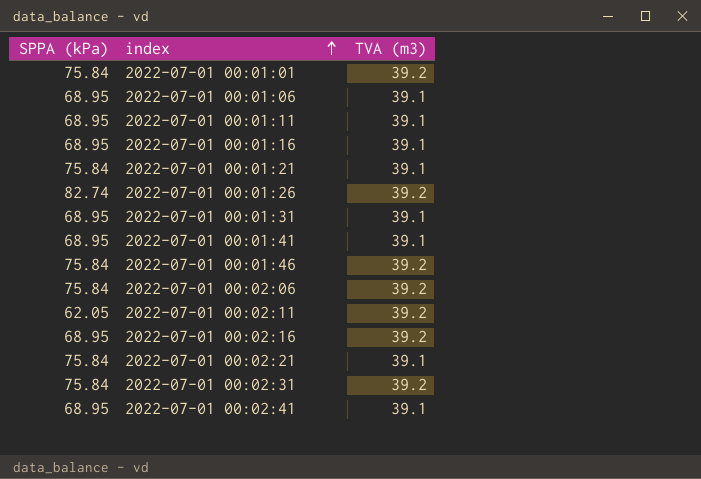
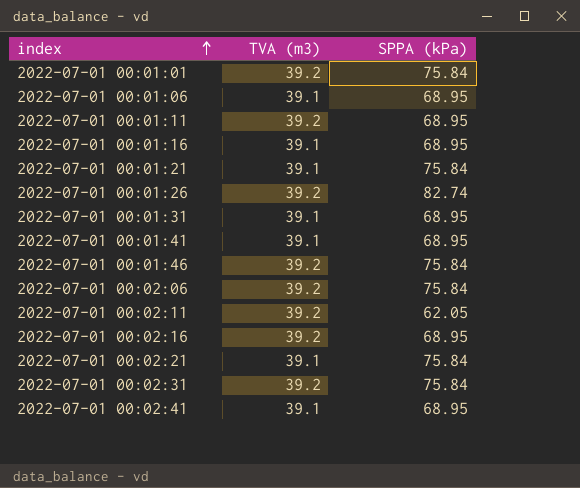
column SPPA (kPa) | position: 1 -> 3
2022-07-01 00:01:11 | TVA (m3): 39.1 -> 39.2

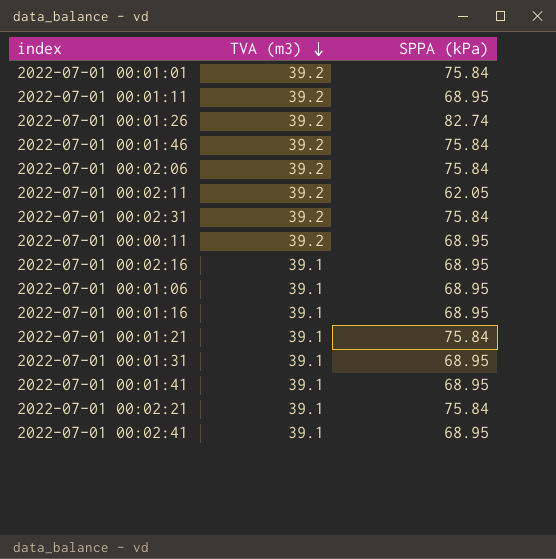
row order: index ascending -> TVA (m3) descending
row 2022-07-01 00:00:11: none -> 39.2 | 68.95
2022-07-01 00:02:16 | TVA (m3): 39.2 -> 39.1

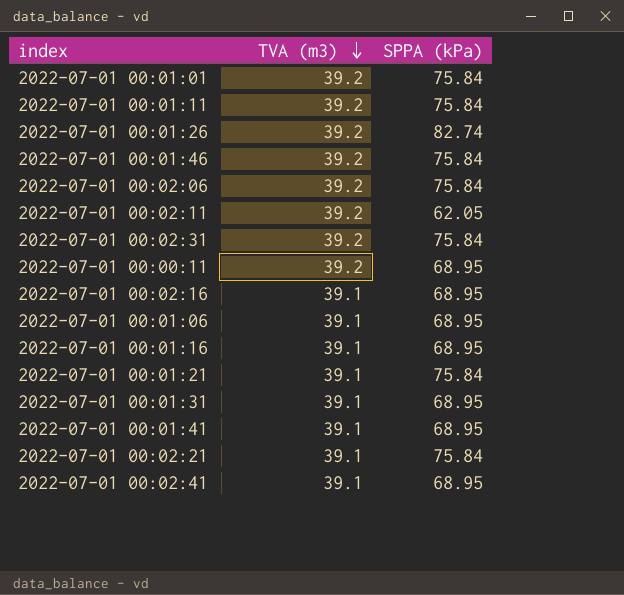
2022-07-01 00:01:11 | SPPA (kPa): 68.95 -> 75.84

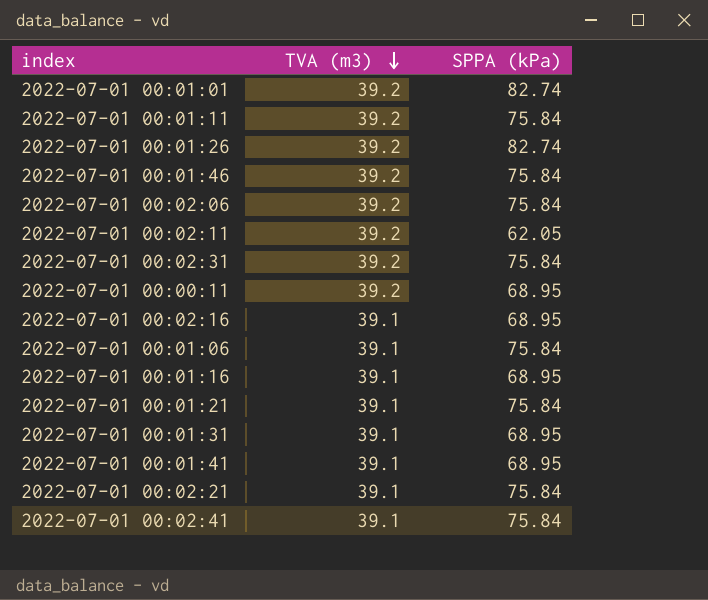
2022-07-01 00:01:01 | SPPA (kPa): 75.84 -> 82.74
2022-07-01 00:01:06 | SPPA (kPa): 68.95 -> 75.84
2022-07-01 00:02:41 | SPPA (kPa): 68.95 -> 75.84

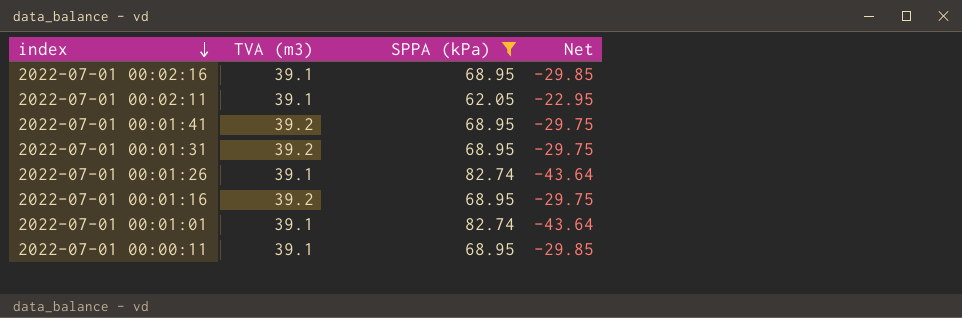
filter: none -> SPPA (kPa) != 75.84
row order: TVA (m3) descending -> index descending
column Net | formula: none -> [TVA (m3)] - [SPPA (kPa)]
2022-07-01 00:02:11 | TVA (m3): 39.2 -> 39.1
2022-07-01 00:01:41 | TVA (m3): 39.1 -> 39.2
2022-07-01 00:01:31 | TVA (m3): 39.1 -> 39.2
2022-07-01 00:01:26 | TVA (m3): 39.2 -> 39.1
2022-07-01 00:01:16 | TVA (m3): 39.1 -> 39.2
2022-07-01 00:01:01 | TVA (m3): 39.2 -> 39.1
2022-07-01 00:00:11 | TVA (m3): 39.2 -> 39.1

